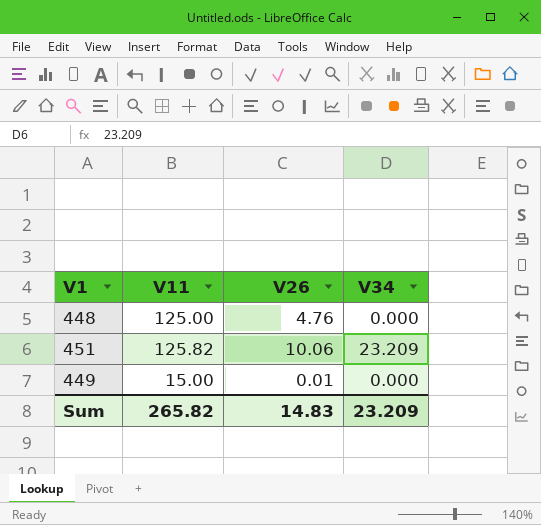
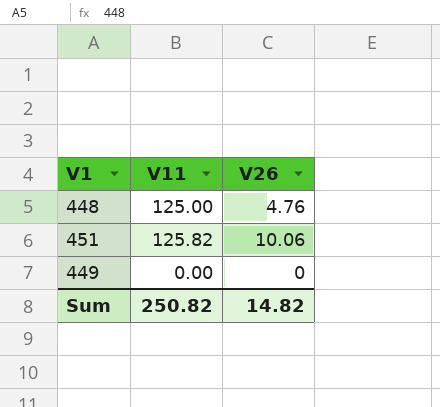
column V34 | position: 4 -> none
449 | V11: 15.00 -> 0.00
449 | V26: 0.01 -> 0
Sum | V11: 265.82 -> 250.82
Sum | V26: 14.83 -> 14.82

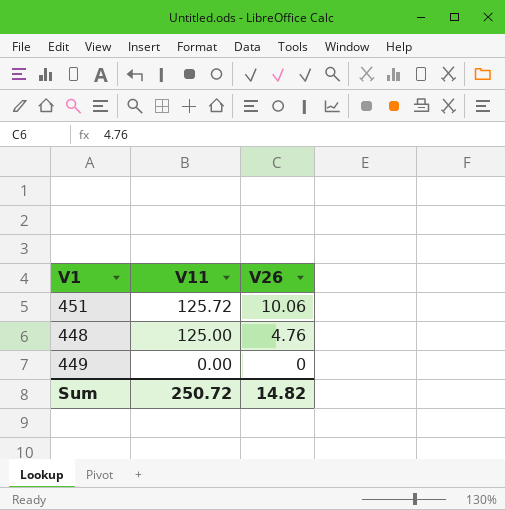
row order: none -> V11 descending
451 | V11: 125.82 -> 125.72
Sum | V11: 250.82 -> 250.72

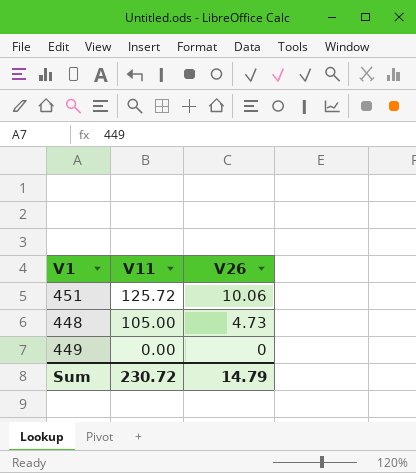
448 | V11: 125.00 -> 105.00
448 | V26: 4.76 -> 4.73
Sum | V11: 250.72 -> 230.72
Sum | V26: 14.82 -> 14.79

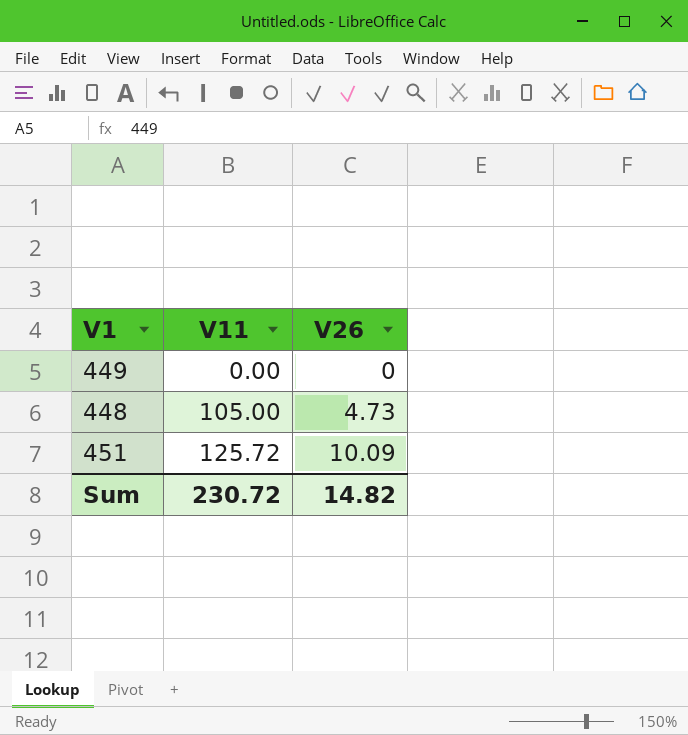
row order: V11 descending -> V11 ascending
451 | V26: 10.06 -> 10.09
Sum | V26: 14.79 -> 14.82

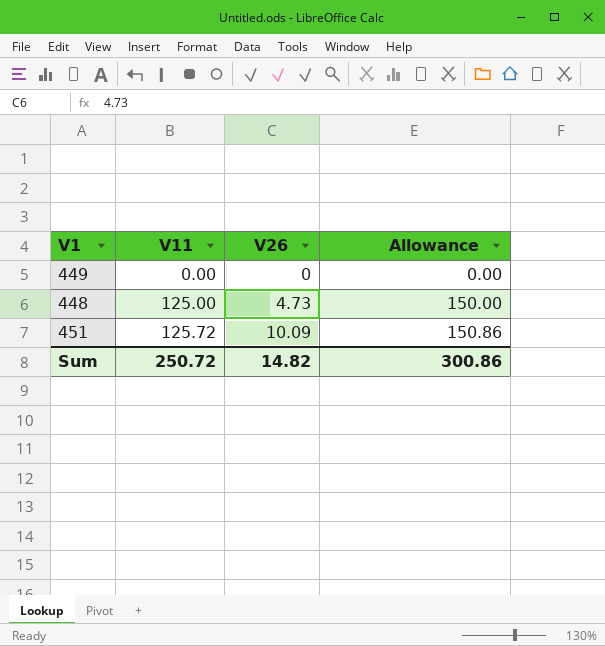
column Allowance | formula: none -> [V11] * 1.2
448 | V11: 105.00 -> 125.00
Sum | V11: 230.72 -> 250.72

